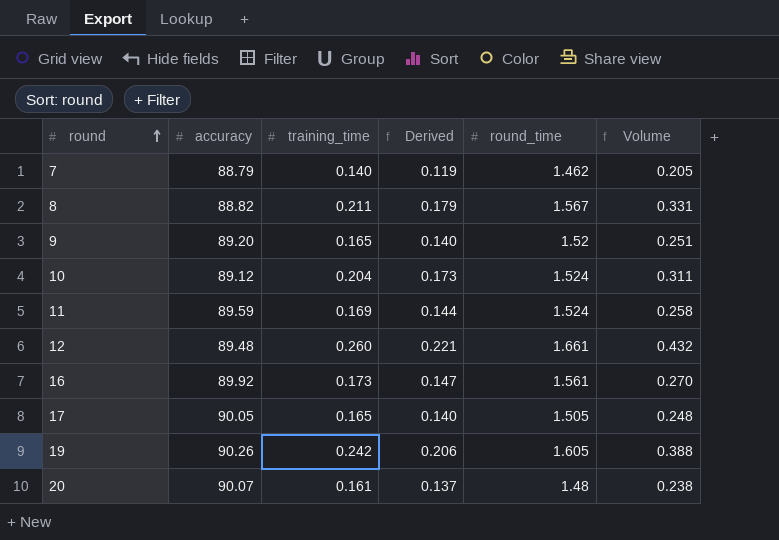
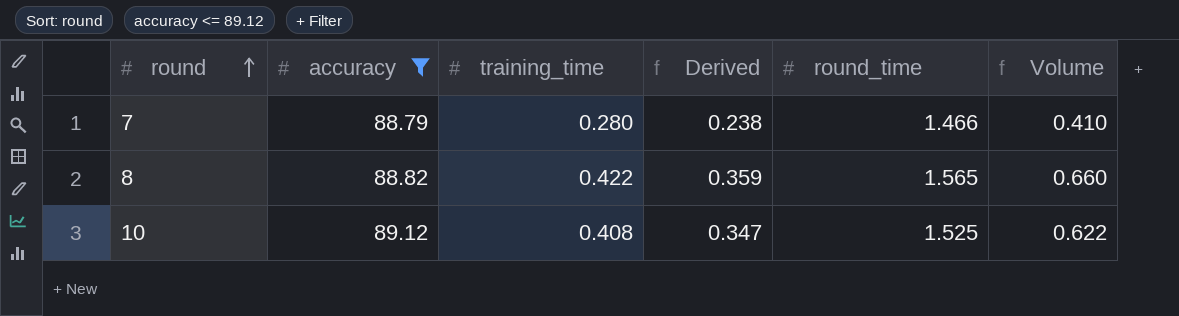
filter: none -> accuracy <= 89.12
7 | training_time: 0.140 -> 0.280
7 | Derived: 0.119 -> 0.238
7 | round_time: 1.462 -> 1.466
7 | Volume: 0.205 -> 0.410
8 | training_time: 0.211 -> 0.422
8 | Derived: 0.179 -> 0.359
8 | round_time: 1.567 -> 1.565
8 | Volume: 0.331 -> 0.660
10 | training_time: 0.204 -> 0.408
10 | Derived: 0.173 -> 0.347
10 | round_time: 1.524 -> 1.525
10 | Volume: 0.311 -> 0.622

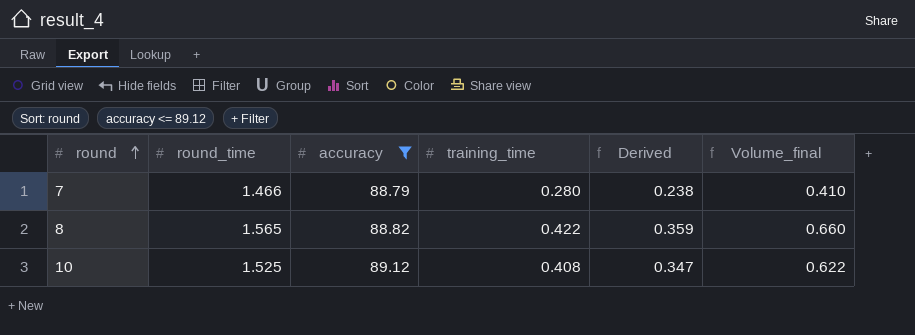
column round_time | position: 5 -> 2
column name: Volume -> Volume_final

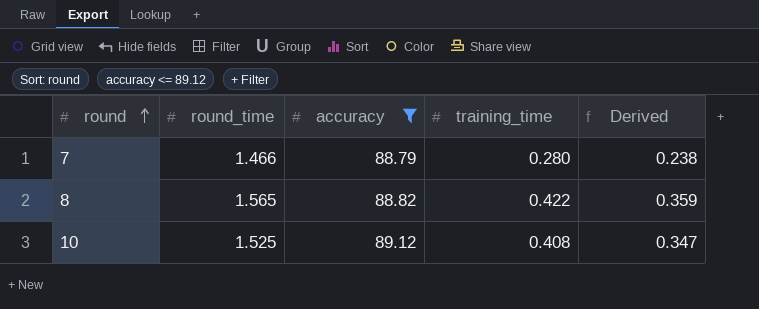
column Volume_final | formula: [round_time] * [training_time] -> none

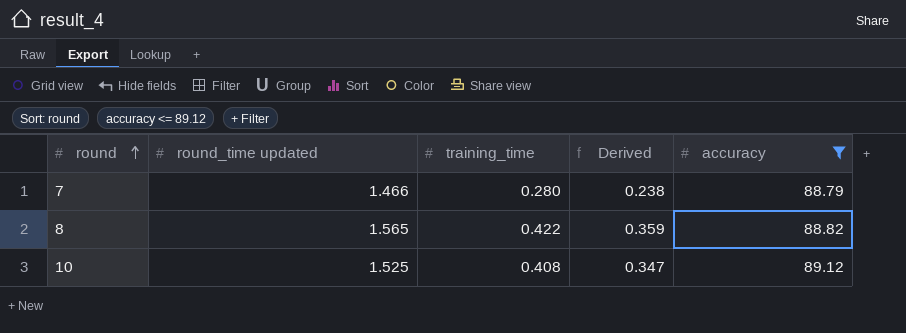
column name: round_time -> round_time updated
column accuracy | position: 3 -> 5

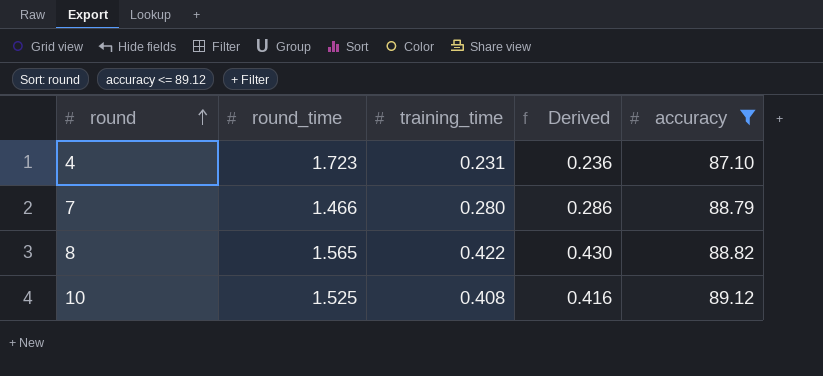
column name: round_time updated -> round_time
column Derived | formula: [training_time] * 0.85 -> [training_time] * 1.02
row 4: none -> 1.723 | 0.231 | 0.236 | 87.10

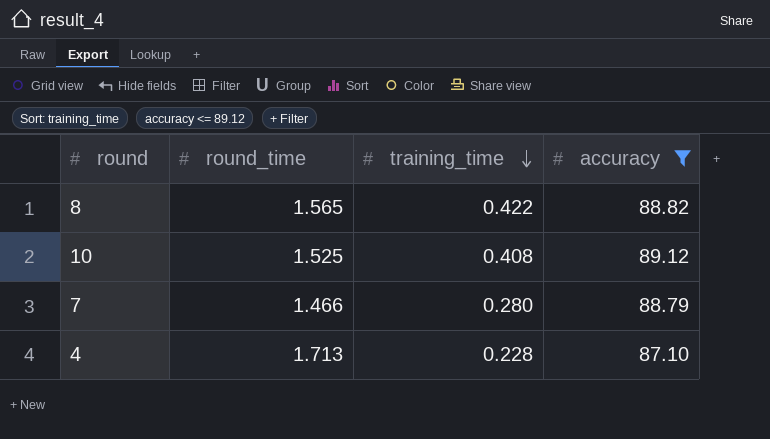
row order: round ascending -> training_time descending
column Derived | formula: [training_time] * 1.02 -> none
4 | round_time: 1.723 -> 1.713
4 | training_time: 0.231 -> 0.228

